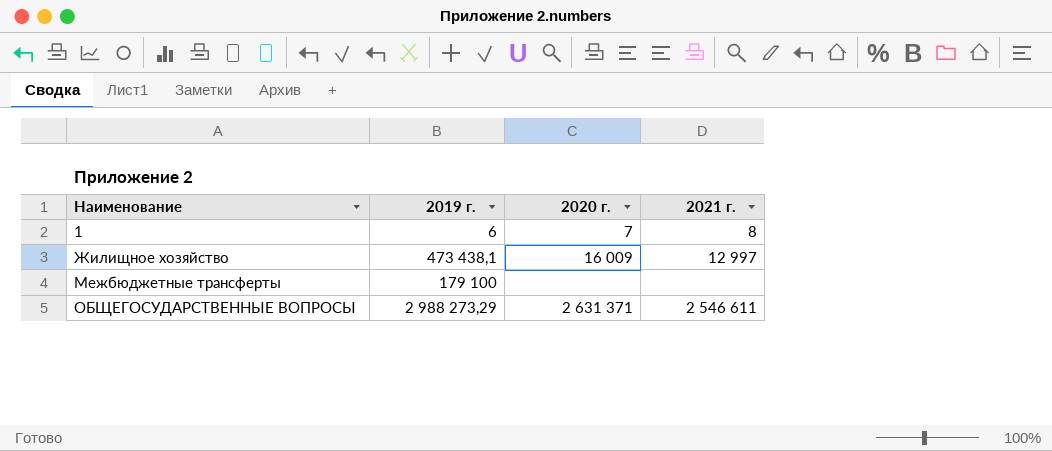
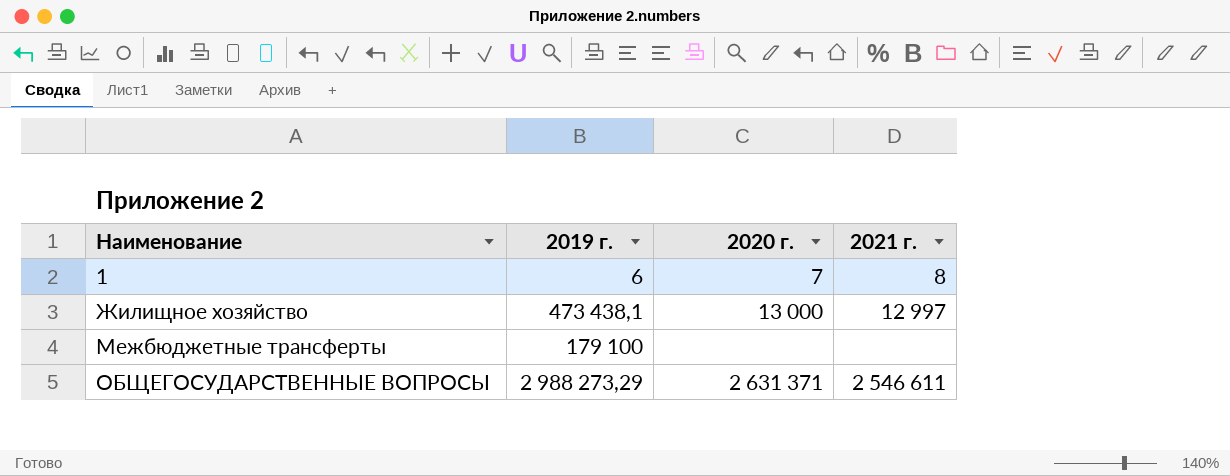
Жилищное хозяйство | 2020 г.: 16 009 -> 13 000

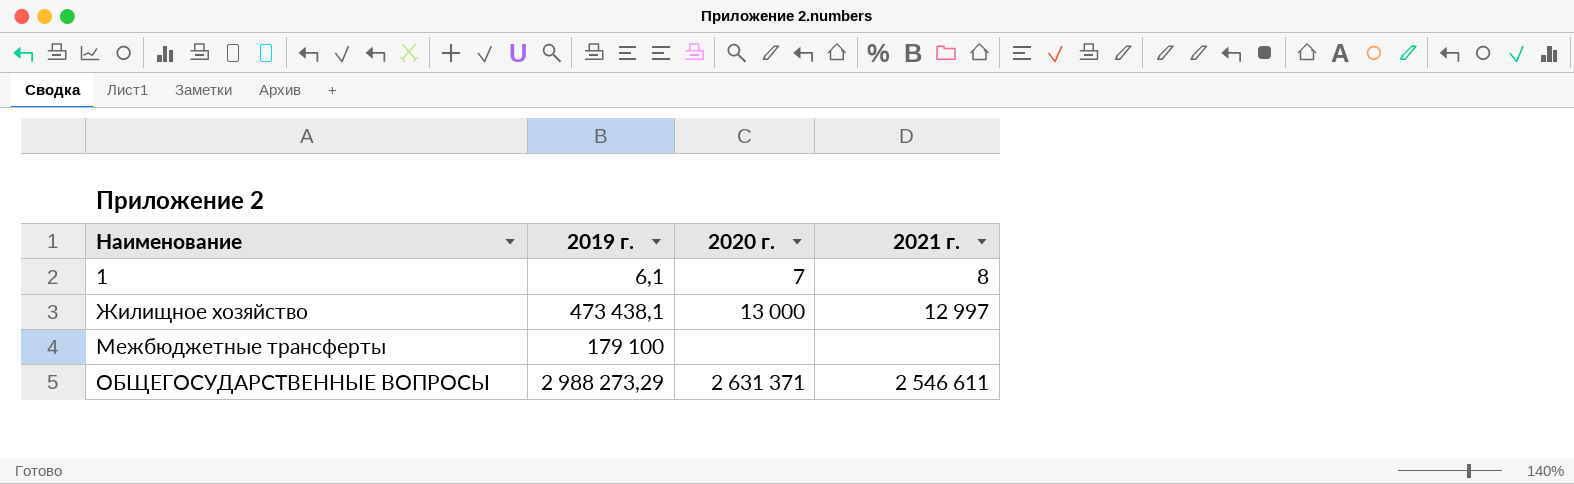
1 | 2019 г.: 6 -> 6,1

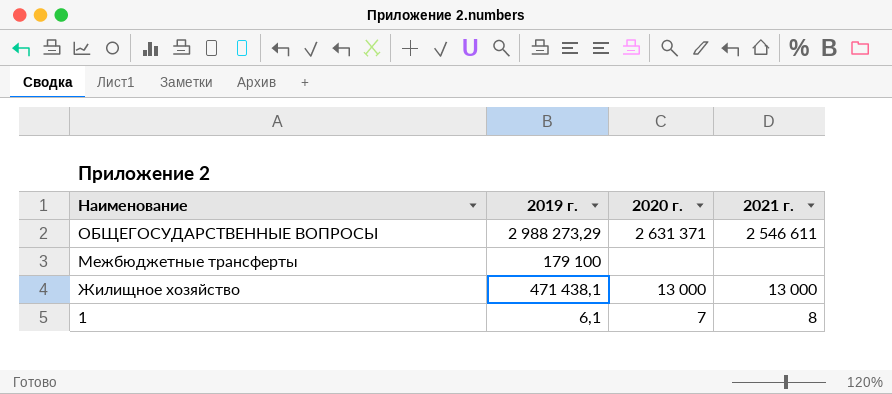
row order: Наименование ascending -> Наименование descending
Жилищное хозяйство | 2019 г.: 473 438,1 -> 471 438,1
Жилищное хозяйство | 2021 г.: 12 997 -> 13 000

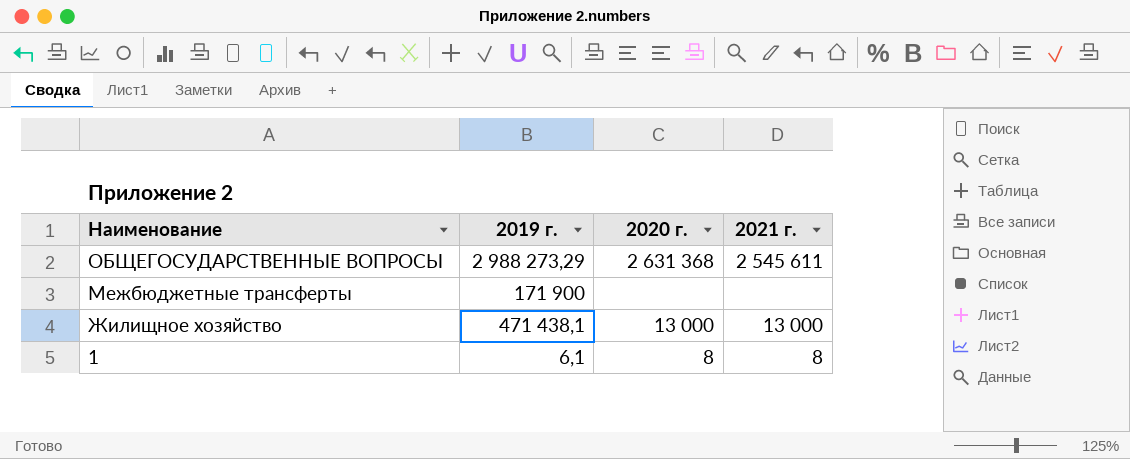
ОБЩЕГОСУДАРСТВЕННЫЕ ВОПРОСЫ | 2020 г.: 2 631 371 -> 2 631 368
ОБЩЕГОСУДАРСТВЕННЫЕ ВОПРОСЫ | 2021 г.: 2 546 611 -> 2 545 611
Межбюджетные трансферты | 2019 г.: 179 100 -> 171 900
1 | 2020 г.: 7 -> 8

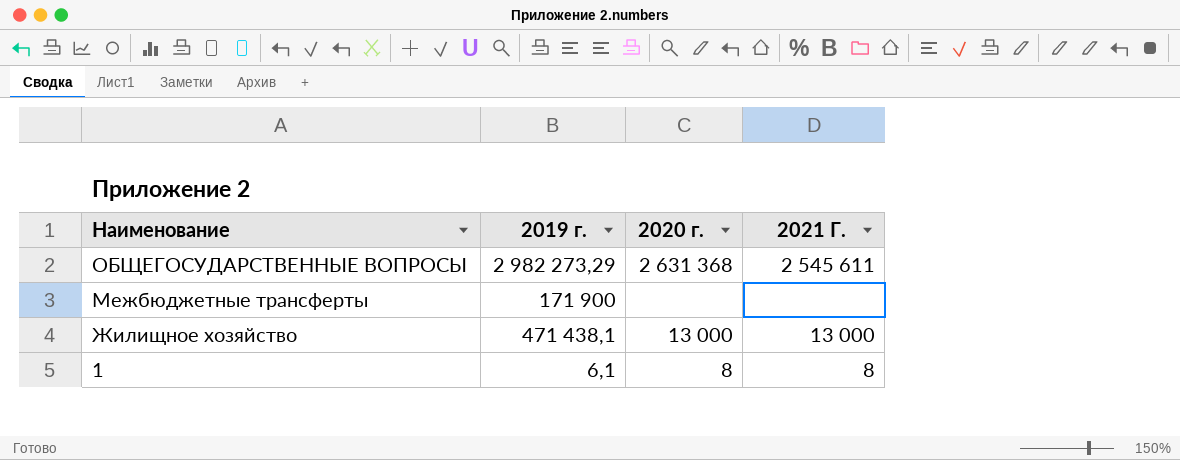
column name: 2021 г. -> 2021 Г.
ОБЩЕГОСУДАРСТВЕННЫЕ ВОПРОСЫ | 2019 г.: 2 988 273,29 -> 2 982 273,29

